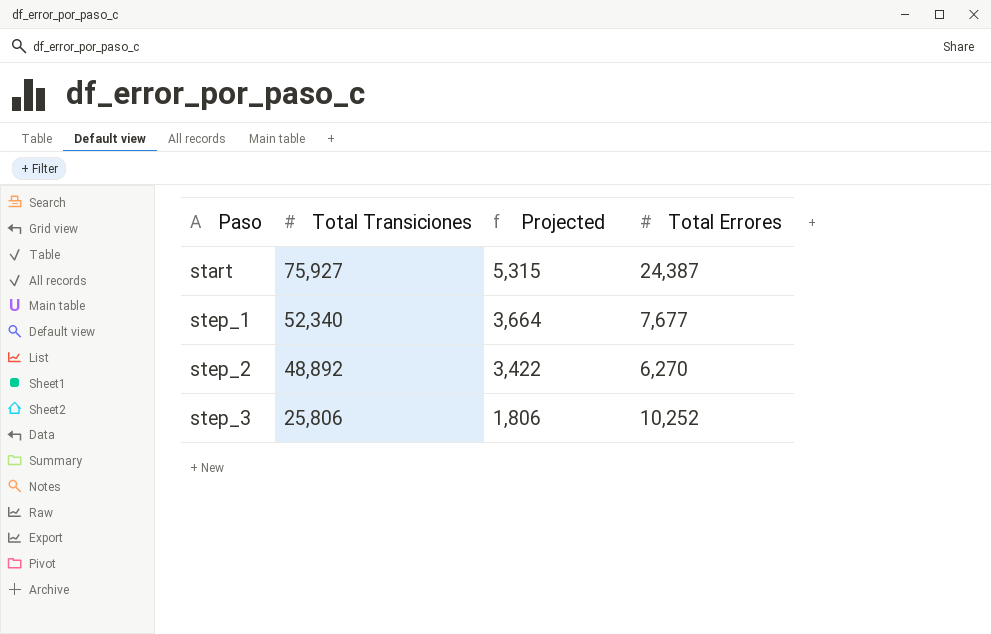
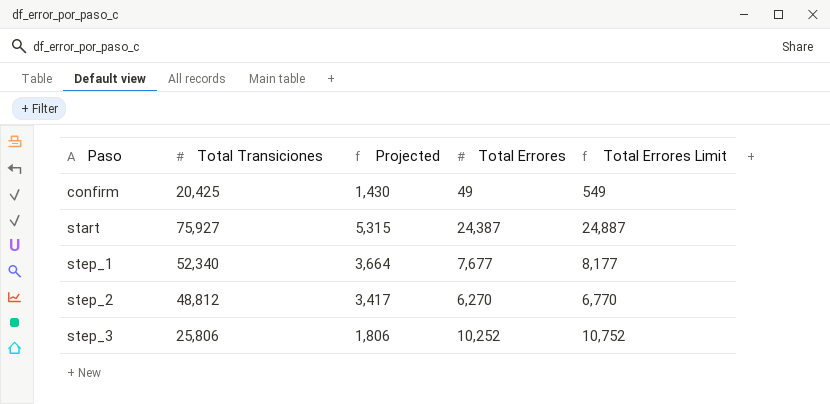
column Total Errores Limit | formula: none -> [Total Errores] + 500
row confirm: none -> 20,425 | 1,430 | 49 | 549
step_2 | Total Transiciones: 48,892 -> 48,812
step_2 | Projected: 3,422 -> 3,417

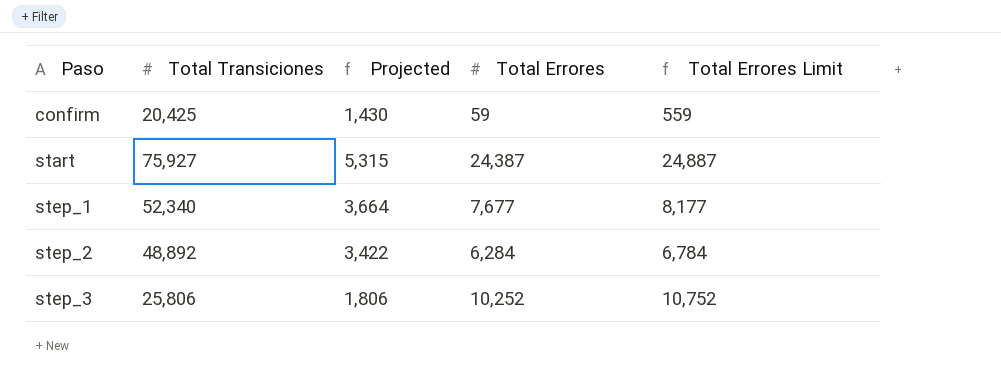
confirm | Total Errores: 49 -> 59
confirm | Total Errores Limit: 549 -> 559
step_2 | Total Transiciones: 48,812 -> 48,892
step_2 | Projected: 3,417 -> 3,422
step_2 | Total Errores: 6,270 -> 6,284
step_2 | Total Errores Limit: 6,770 -> 6,784

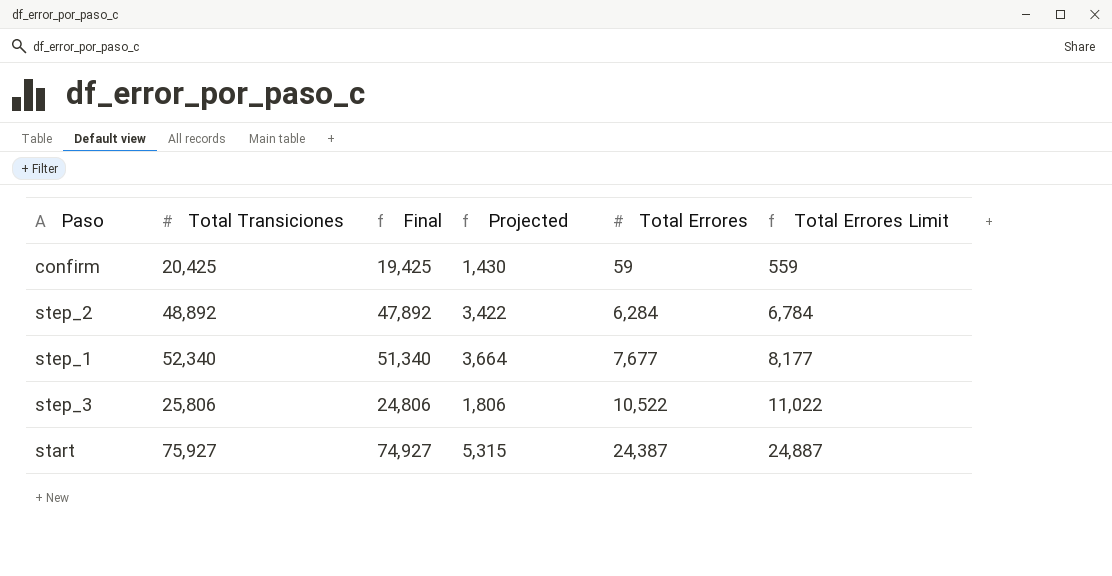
row order: Paso ascending -> Total Errores ascending
column Final | formula: none -> [Total Transiciones] - 1000
step_3 | Total Errores: 10,252 -> 10,522
step_3 | Total Errores Limit: 10,752 -> 11,022

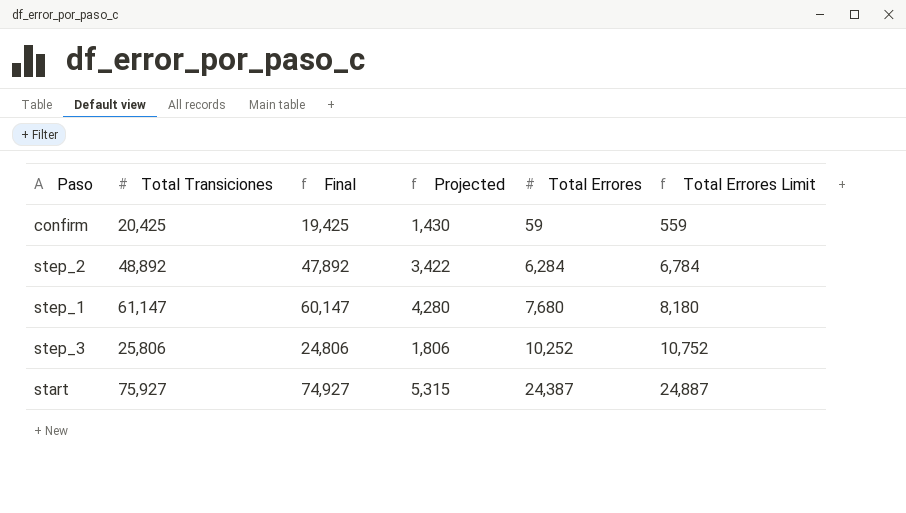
step_1 | Total Transiciones: 52,340 -> 61,147
step_1 | Final: 51,340 -> 60,147
step_1 | Projected: 3,664 -> 4,280
step_1 | Total Errores: 7,677 -> 7,680
step_1 | Total Errores Limit: 8,177 -> 8,180
step_3 | Total Errores: 10,522 -> 10,252
step_3 | Total Errores Limit: 11,022 -> 10,752

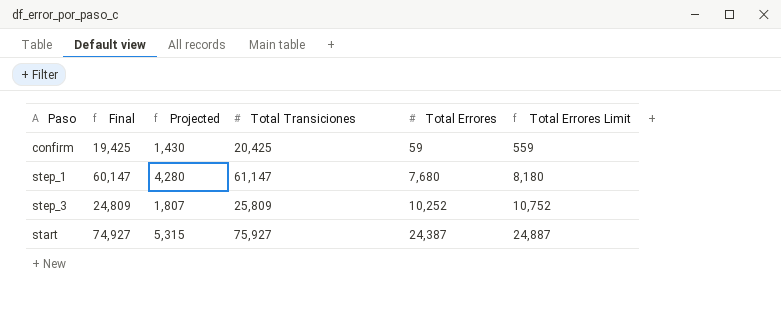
column Total Transiciones | position: 2 -> 4
row step_2: 48,892 | 47,892 | 3,422 | 6,284 | 6,784 -> none
step_3 | Final: 24,806 -> 24,809
step_3 | Projected: 1,806 -> 1,807
step_3 | Total Transiciones: 25,806 -> 25,809

